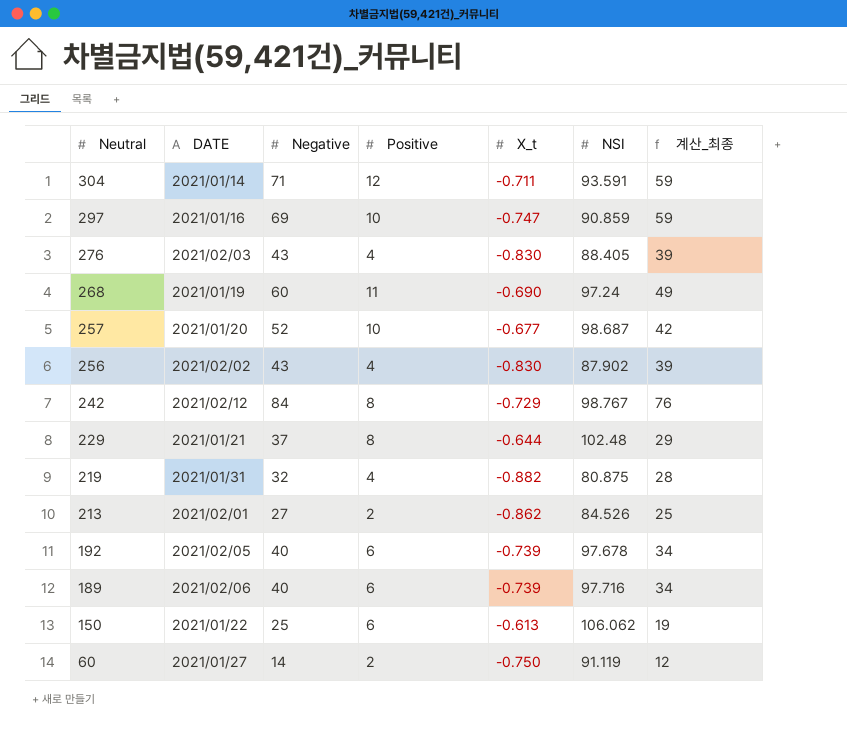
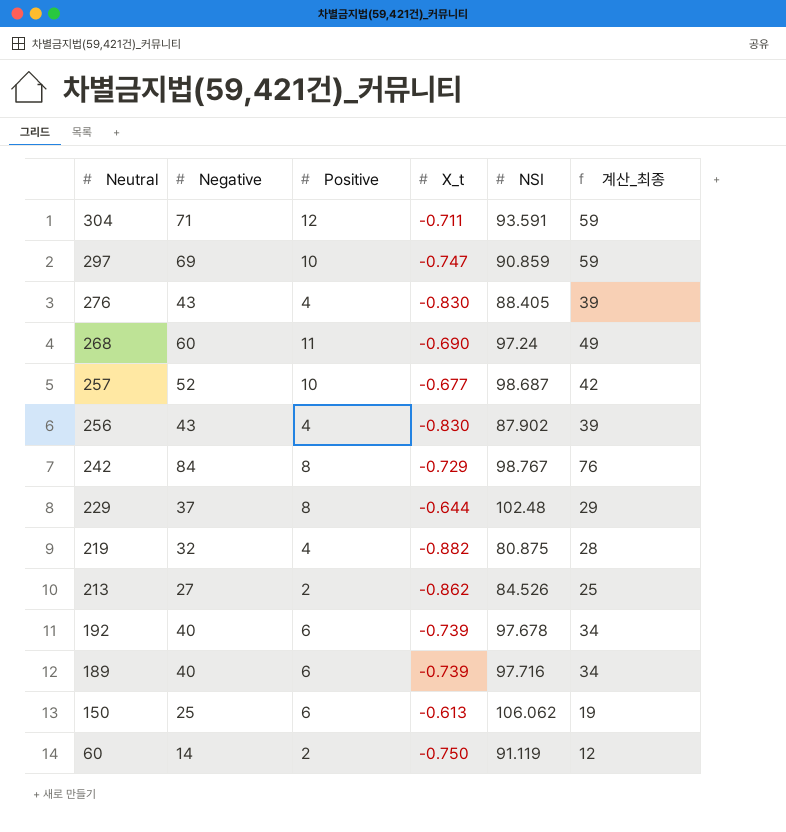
column DATE | position: 2 -> none

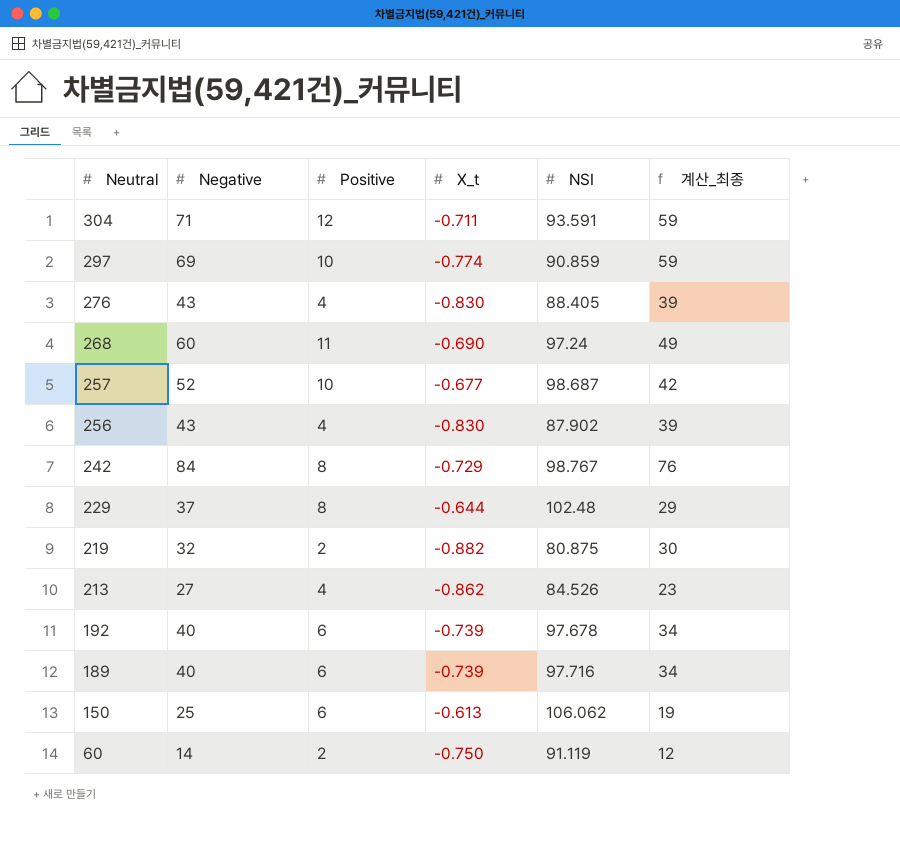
297 | X_t: -0.747 -> -0.774
219 | Positive: 4 -> 2
219 | 계산_최종: 28 -> 30
213 | Positive: 2 -> 4
213 | 계산_최종: 25 -> 23

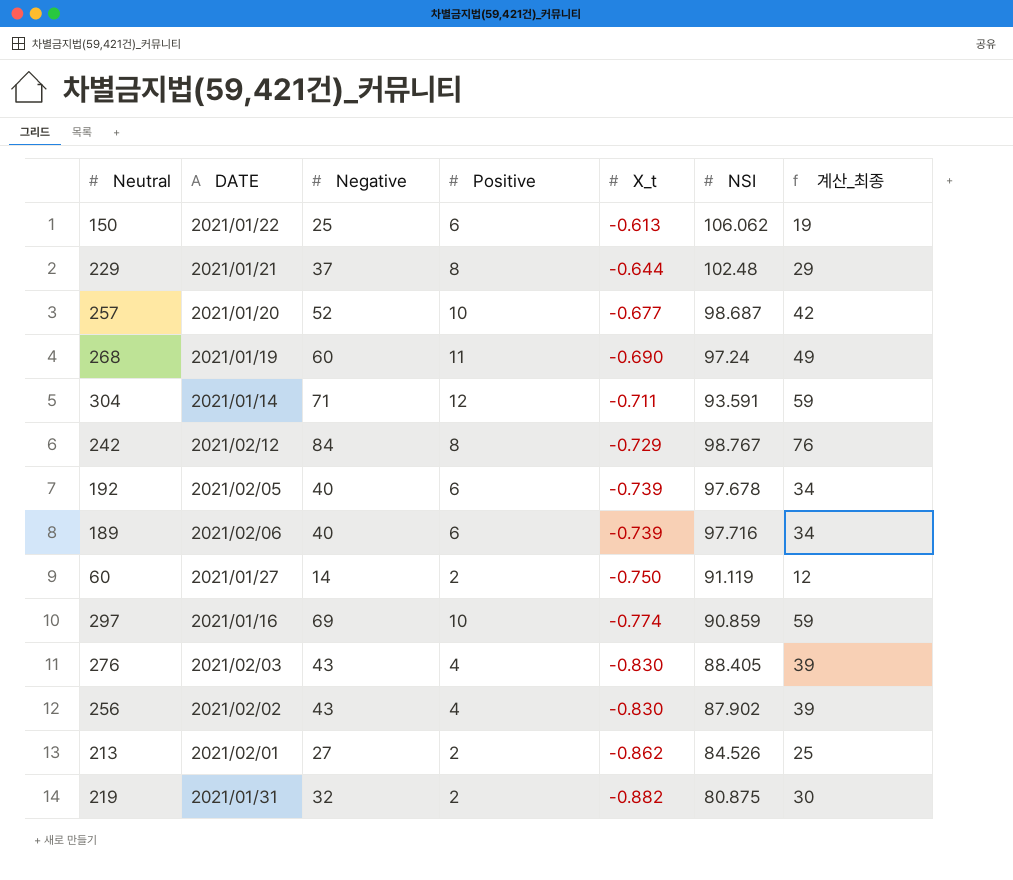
row order: Neutral descending -> X_t descending
column DATE | position: none -> 2
213 | Positive: 4 -> 2
213 | 계산_최종: 23 -> 25

